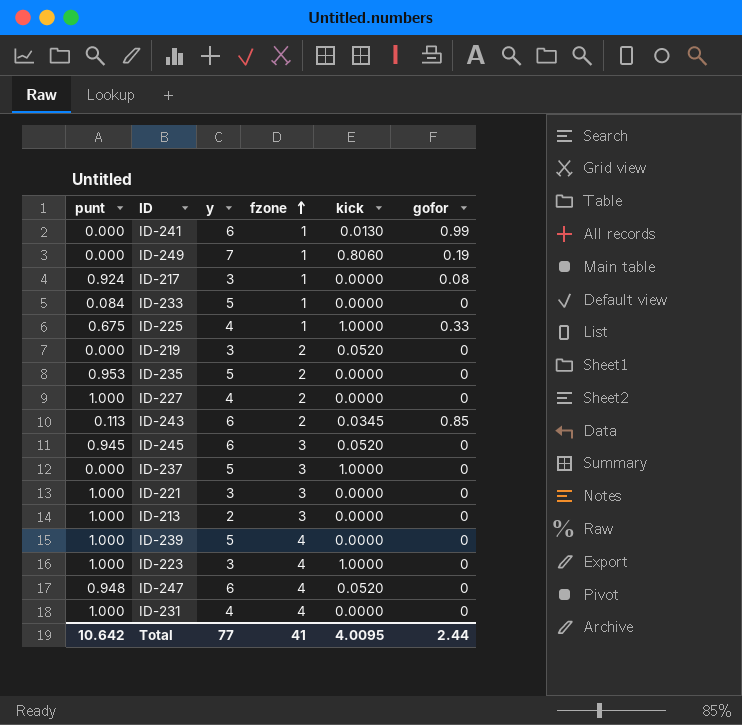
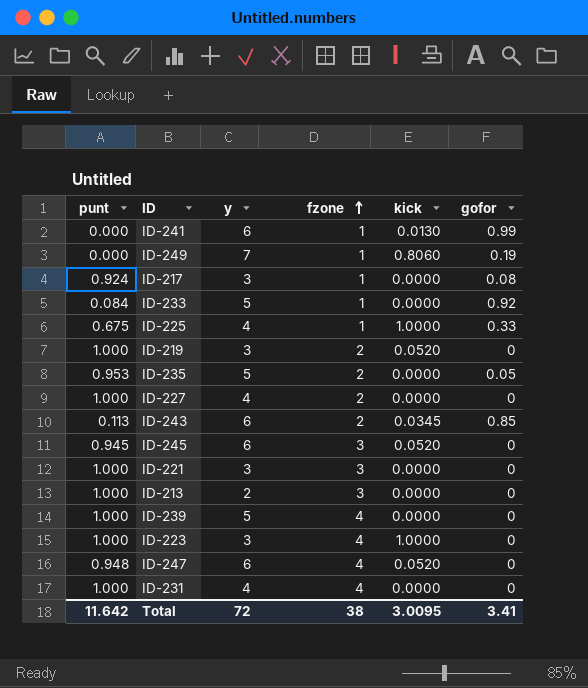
row ID-237: 0.000 | 5 | 3 | 1.0000 | 0 -> none
ID-233 | gofor: 0 -> 0.92
ID-219 | punt: 0.000 -> 1.000
ID-235 | gofor: 0 -> 0.05
Total | punt: 10.642 -> 11.642
Total | y: 77 -> 72
Total | fzone: 41 -> 38
Total | kick: 4.0095 -> 3.0095
Total | gofor: 2.44 -> 3.41

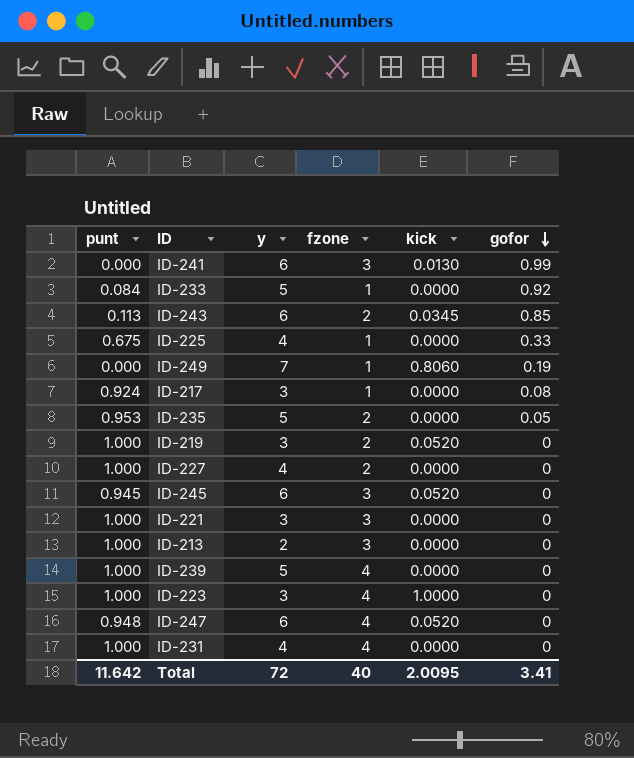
row order: fzone ascending -> gofor descending
ID-241 | fzone: 1 -> 3
ID-225 | kick: 1.0000 -> 0.0000
Total | fzone: 38 -> 40
Total | kick: 3.0095 -> 2.0095

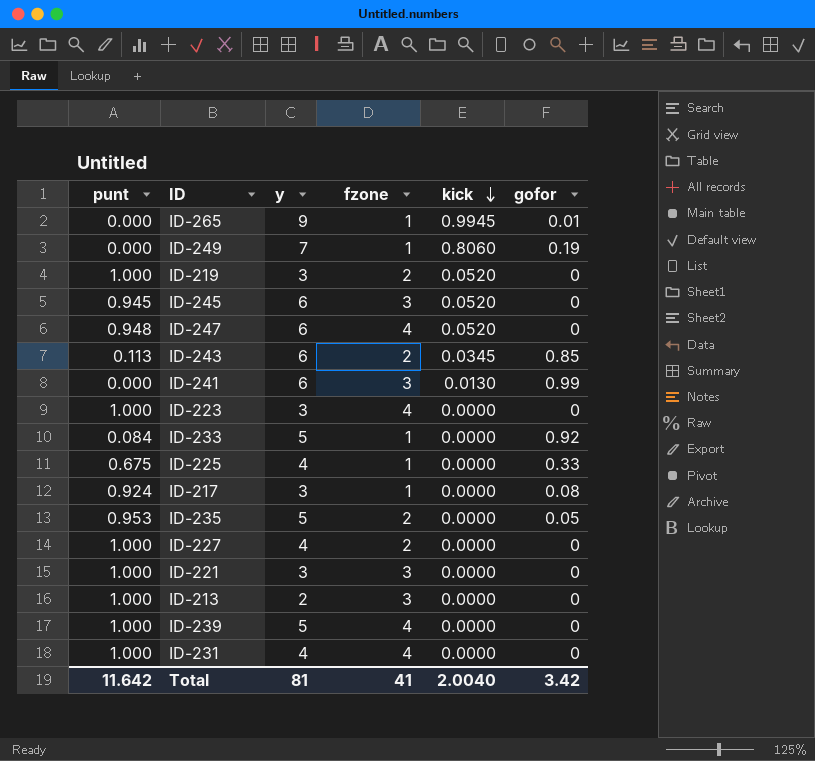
row order: gofor descending -> kick descending
row ID-265: none -> 0.000 | 9 | 1 | 0.9945 | 0.01
ID-223 | kick: 1.0000 -> 0.0000
Total | y: 72 -> 81
Total | fzone: 40 -> 41
Total | kick: 2.0095 -> 2.0040
Total | gofor: 3.41 -> 3.42

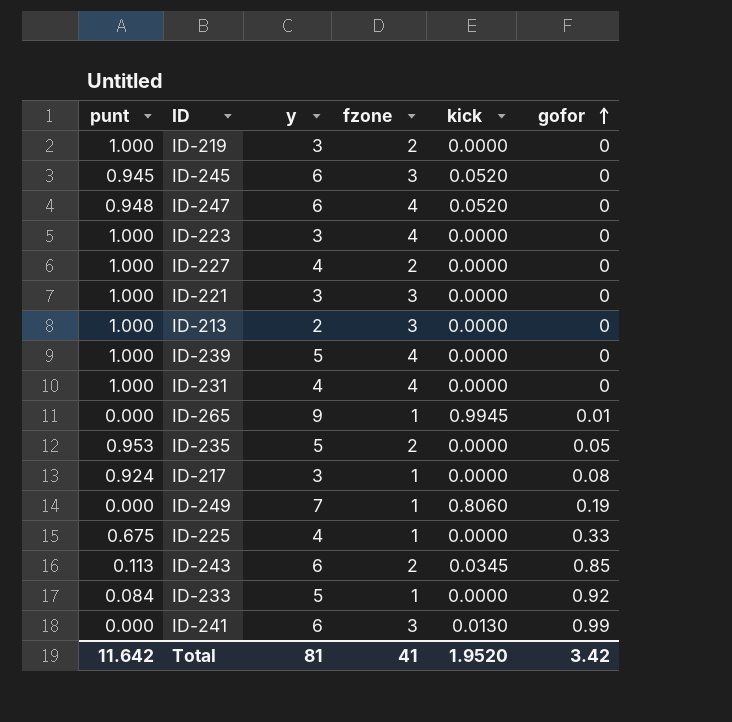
row order: kick descending -> gofor ascending
ID-219 | kick: 0.0520 -> 0.0000
Total | kick: 2.0040 -> 1.9520

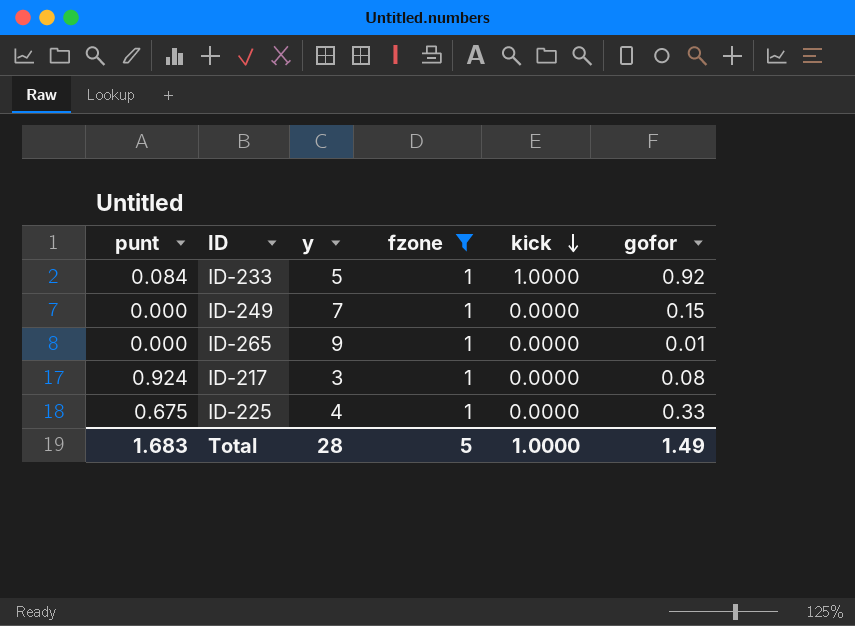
filter: none -> fzone = 1
row order: gofor ascending -> kick descending
ID-233 | kick: 0.0000 -> 1.0000
ID-249 | kick: 0.8060 -> 0.0000
ID-249 | gofor: 0.19 -> 0.15
ID-265 | kick: 0.9945 -> 0.0000
Total | punt: 11.642 -> 1.683
Total | y: 81 -> 28
Total | fzone: 41 -> 5
Total | kick: 1.9520 -> 1.0000
Total | gofor: 3.42 -> 1.49

